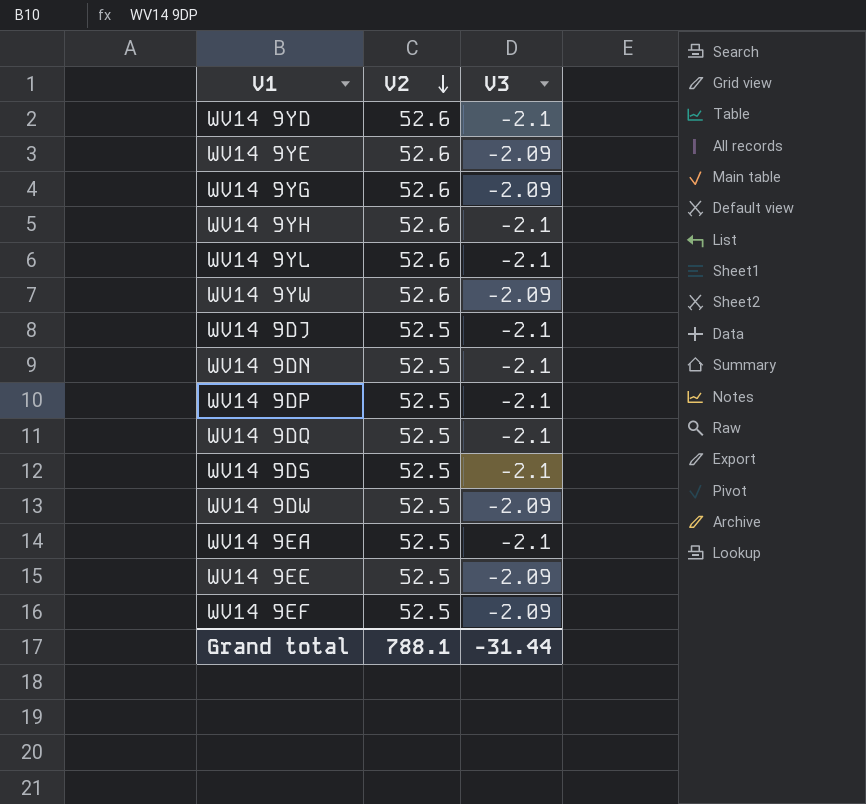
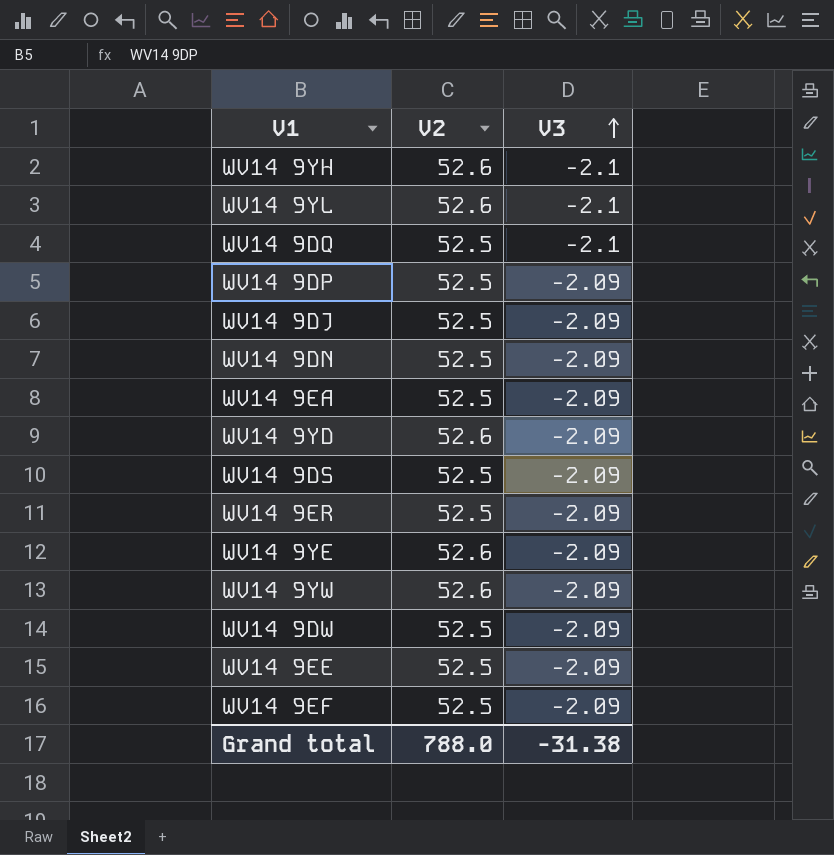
row order: V2 descending -> V3 ascending
row WV14 9YG: 52.6 | -2.09 -> none
WV14 9DP | V3: -2.1 -> -2.09
WV14 9DJ | V3: -2.1 -> -2.09
WV14 9DN | V3: -2.1 -> -2.09
WV14 9EA | V3: -2.1 -> -2.09
WV14 9YD | V3: -2.1 -> -2.09
WV14 9DS | V3: -2.1 -> -2.09
row WV14 9ER: none -> 52.5 | -2.09
Grand total | V2: 788.1 -> 788.0
Grand total | V3: -31.44 -> -31.38

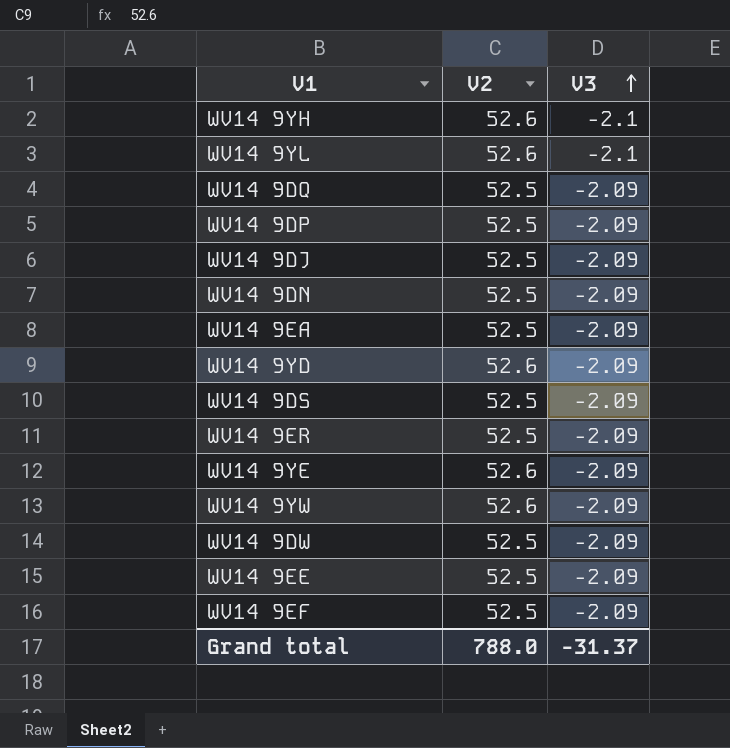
WV14 9DQ | V3: -2.1 -> -2.09
Grand total | V3: -31.38 -> -31.37

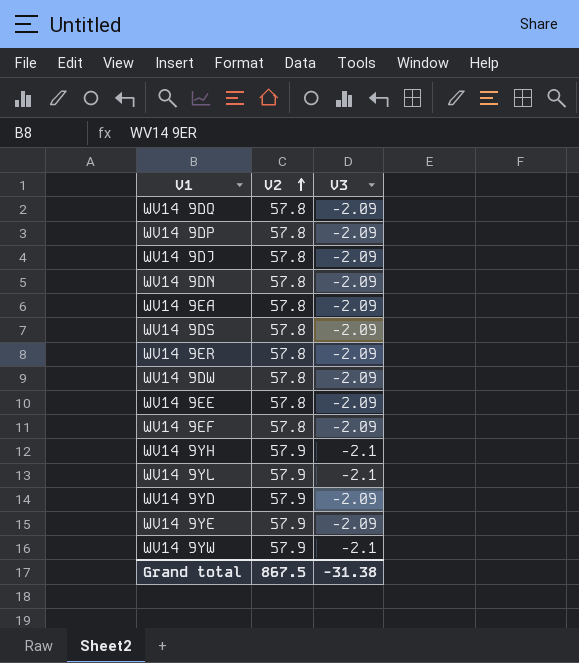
row order: V3 ascending -> V2 ascending
WV14 9DQ | V2: 52.5 -> 57.8
WV14 9DP | V2: 52.5 -> 57.8
WV14 9DJ | V2: 52.5 -> 57.8
WV14 9DN | V2: 52.5 -> 57.8
WV14 9EA | V2: 52.5 -> 57.8
WV14 9DS | V2: 52.5 -> 57.8
WV14 9ER | V2: 52.5 -> 57.8
WV14 9DW | V2: 52.5 -> 57.8
WV14 9EE | V2: 52.5 -> 57.8
WV14 9EF | V2: 52.5 -> 57.8
WV14 9YH | V2: 52.6 -> 57.9
WV14 9YL | V2: 52.6 -> 57.9
WV14 9YD | V2: 52.6 -> 57.9
WV14 9YE | V2: 52.6 -> 57.9
WV14 9YW | V2: 52.6 -> 57.9
WV14 9YW | V3: -2.09 -> -2.1
Grand total | V2: 788.0 -> 867.5
Grand total | V3: -31.37 -> -31.38

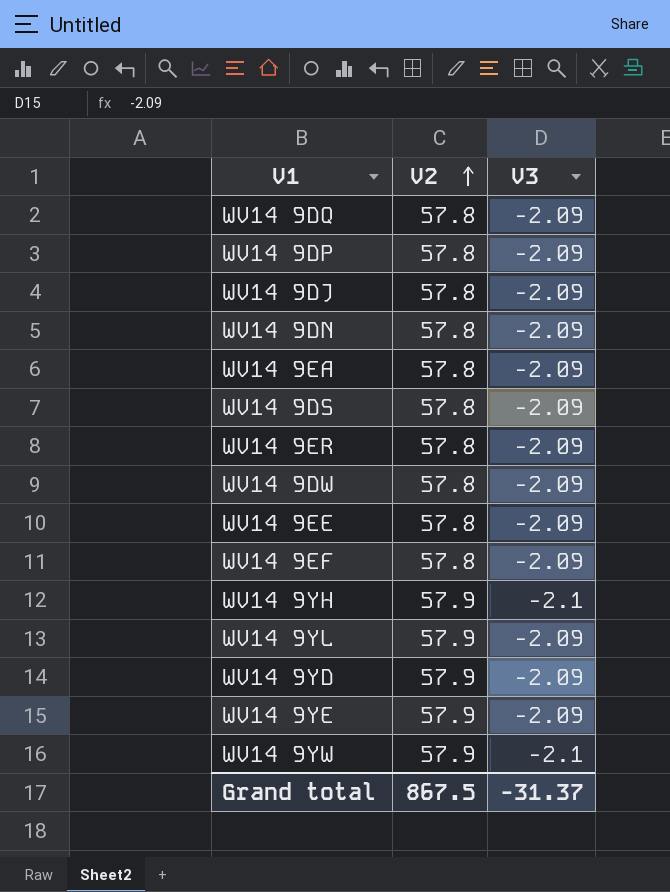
WV14 9YL | V3: -2.1 -> -2.09
Grand total | V3: -31.38 -> -31.37

